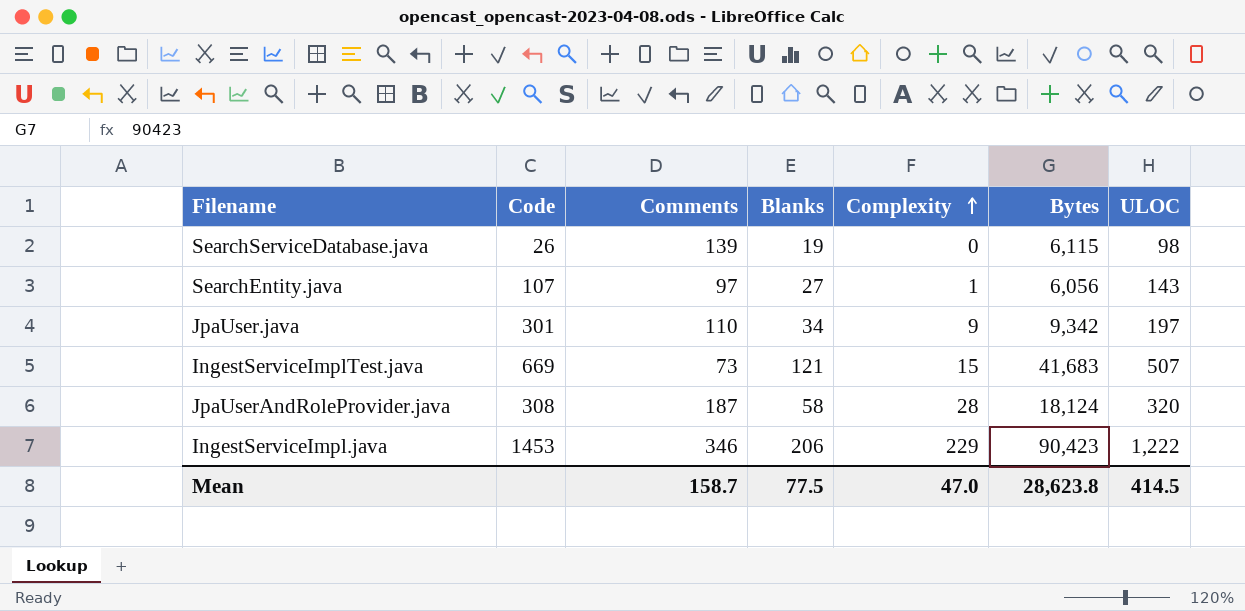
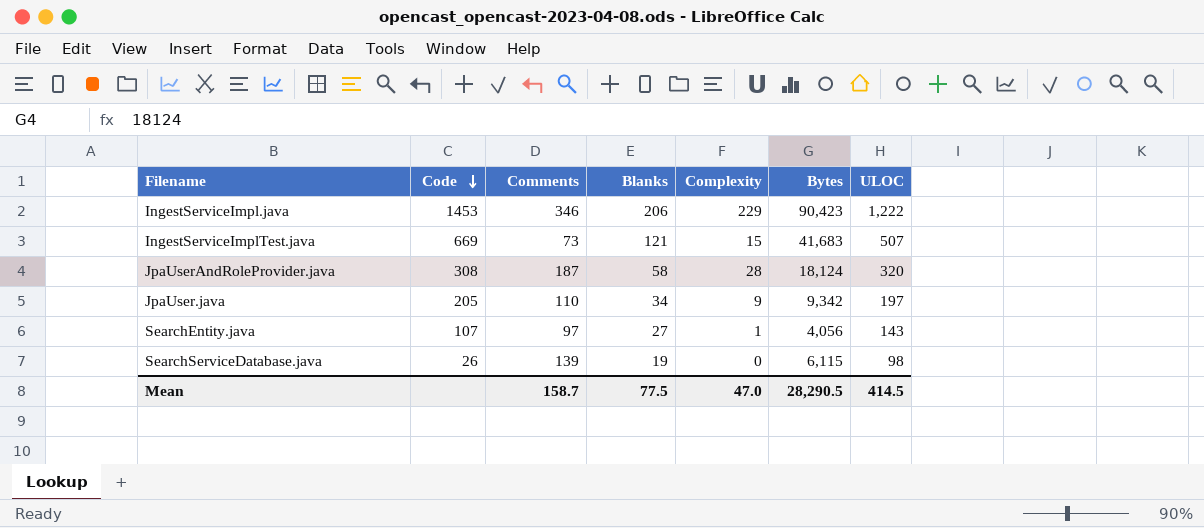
row order: Complexity ascending -> Code descending
JpaUser.java | Code: 301 -> 205
SearchEntity.java | Bytes: 6,056 -> 4,056
Mean | Bytes: 28,623.8 -> 28,290.5

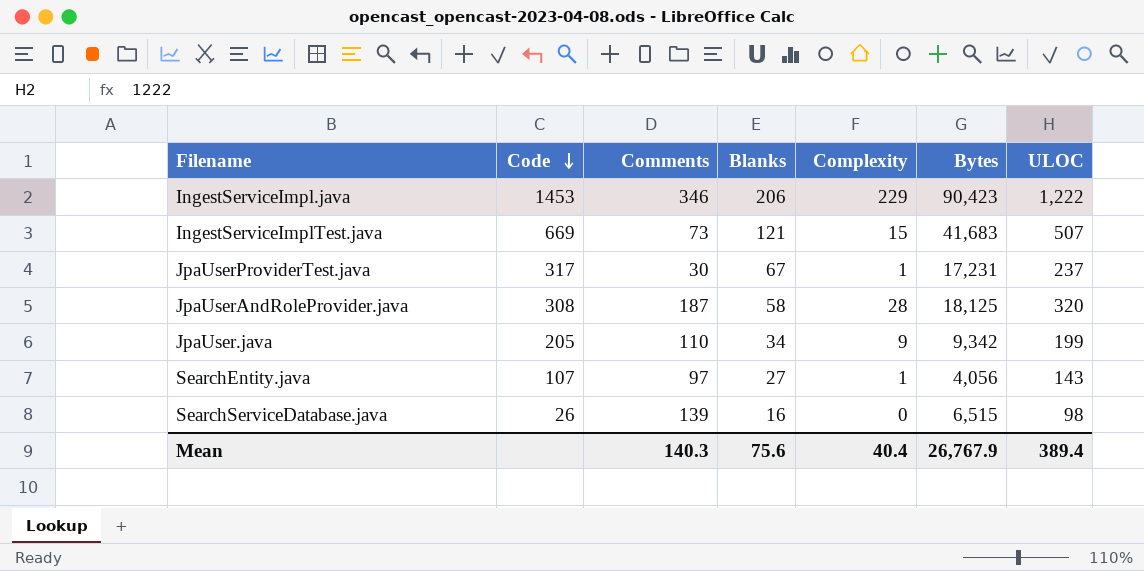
row JpaUserProviderTest.java: none -> 317 | 30 | 67 | 1 | 17,231 | 237
JpaUserAndRoleProvider.java | Bytes: 18,124 -> 18,125
JpaUser.java | ULOC: 197 -> 199
SearchServiceDatabase.java | Blanks: 19 -> 16
SearchServiceDatabase.java | Bytes: 6,115 -> 6,515
Mean | Comments: 158.7 -> 140.3
Mean | Blanks: 77.5 -> 75.6
Mean | Complexity: 47.0 -> 40.4
Mean | Bytes: 28,290.5 -> 26,767.9
Mean | ULOC: 414.5 -> 389.4

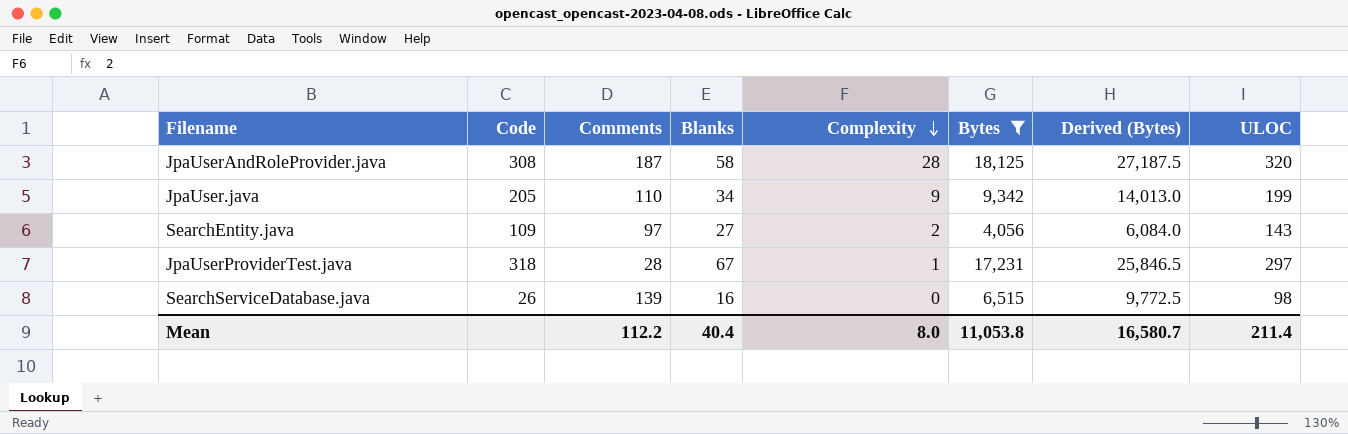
filter: none -> Bytes <= 18,125
row order: Code descending -> Complexity descending
column Derived (Bytes) | formula: none -> [Bytes] * 1.5
SearchEntity.java | Code: 107 -> 109
SearchEntity.java | Complexity: 1 -> 2
JpaUserProviderTest.java | Code: 317 -> 318
JpaUserProviderTest.java | Comments: 30 -> 28
JpaUserProviderTest.java | ULOC: 237 -> 297
Mean | Comments: 140.3 -> 112.2
Mean | Blanks: 75.6 -> 40.4
Mean | Complexity: 40.4 -> 8.0
Mean | Bytes: 26,767.9 -> 11,053.8
Mean | ULOC: 389.4 -> 211.4

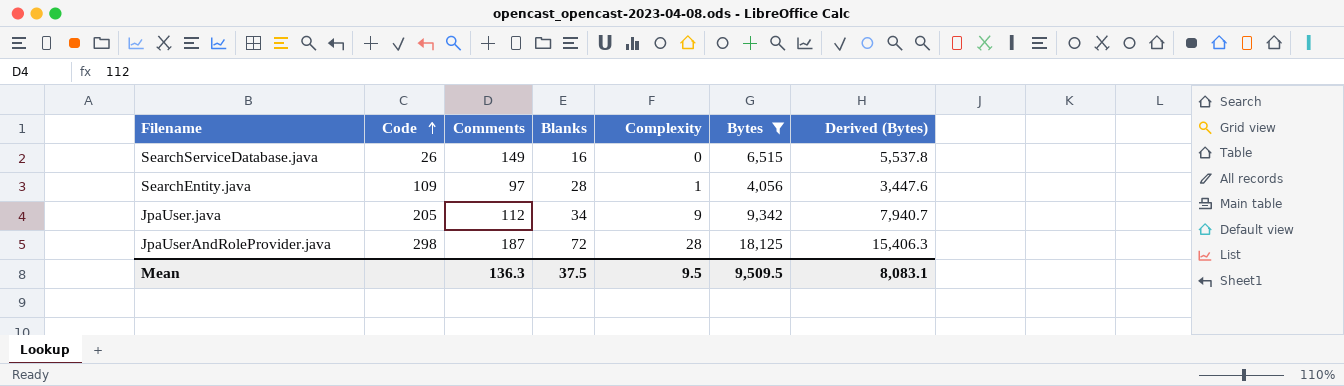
row order: Complexity descending -> Code ascending
column ULOC | position: 8 -> none
column Derived (Bytes) | formula: [Bytes] * 1.5 -> [Bytes] * 0.85
row JpaUserProviderTest.java: 318 | 28 | 67 | 1 | 17,231 | 25,846.5 | 297 -> none
SearchServiceDatabase.java | Comments: 139 -> 149
SearchEntity.java | Blanks: 27 -> 28
SearchEntity.java | Complexity: 2 -> 1
JpaUser.java | Comments: 110 -> 112
JpaUserAndRoleProvider.java | Code: 308 -> 298
JpaUserAndRoleProvider.java | Blanks: 58 -> 72
Mean | Comments: 112.2 -> 136.3
Mean | Blanks: 40.4 -> 37.5
Mean | Complexity: 8.0 -> 9.5
Mean | Bytes: 11,053.8 -> 9,509.5
Mean | Derived (Bytes): 16,580.7 -> 8,083.1

